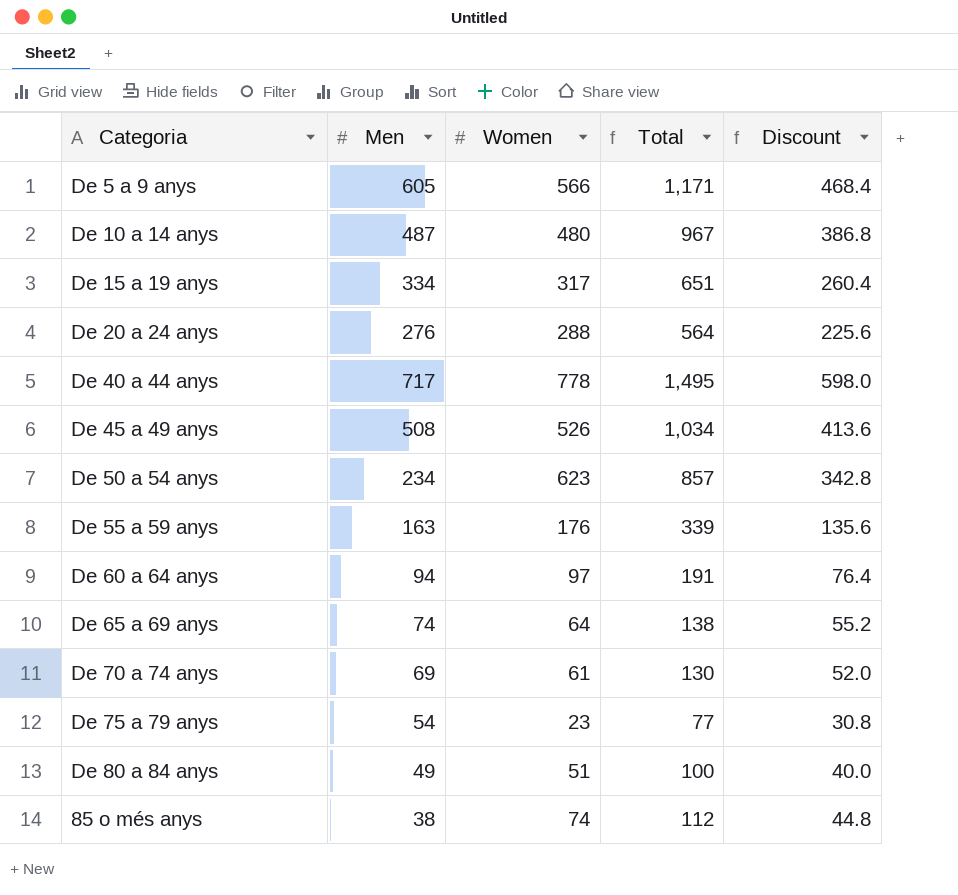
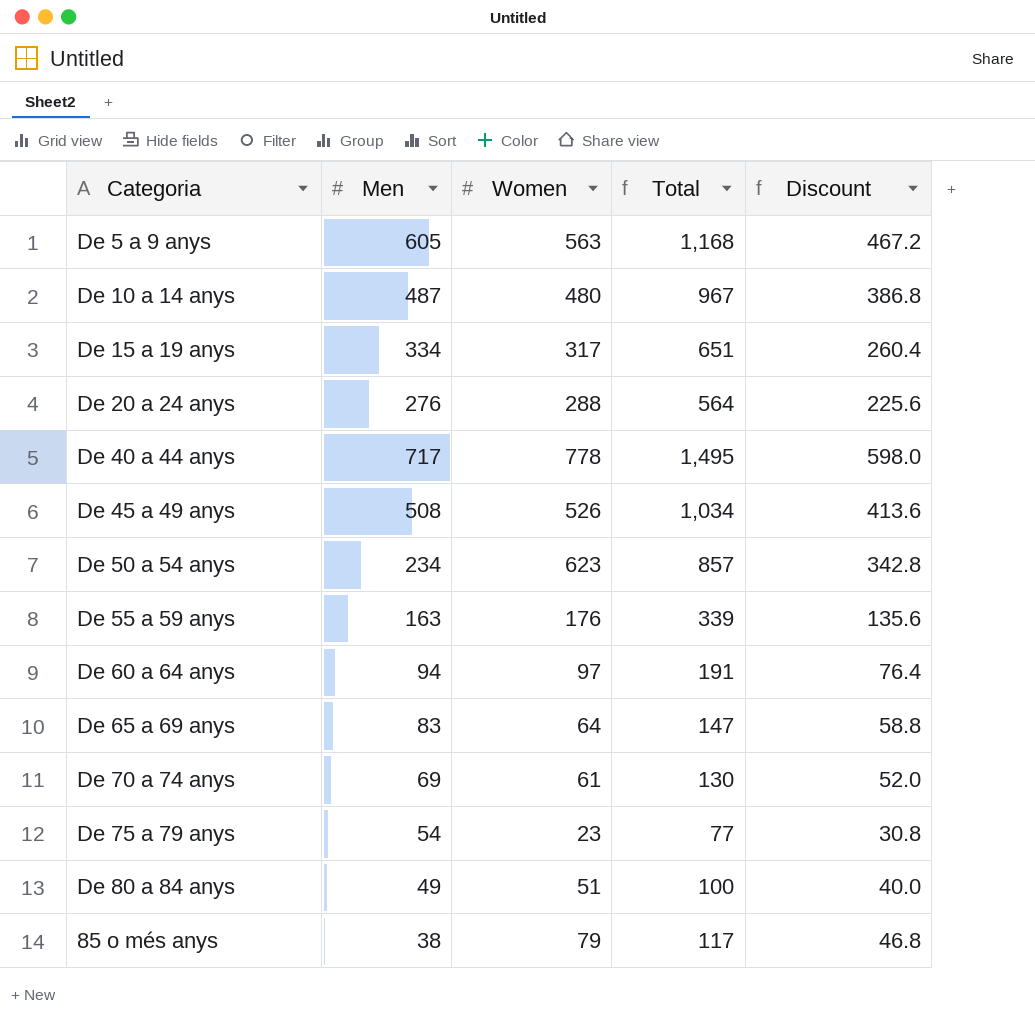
De 5 a 9 anys | Women: 566 -> 563
De 5 a 9 anys | Total: 1,171 -> 1,168
De 5 a 9 anys | Discount: 468.4 -> 467.2
De 65 a 69 anys | Men: 74 -> 83
De 65 a 69 anys | Total: 138 -> 147
De 65 a 69 anys | Discount: 55.2 -> 58.8
85 o més anys | Women: 74 -> 79
85 o més anys | Total: 112 -> 117
85 o més anys | Discount: 44.8 -> 46.8

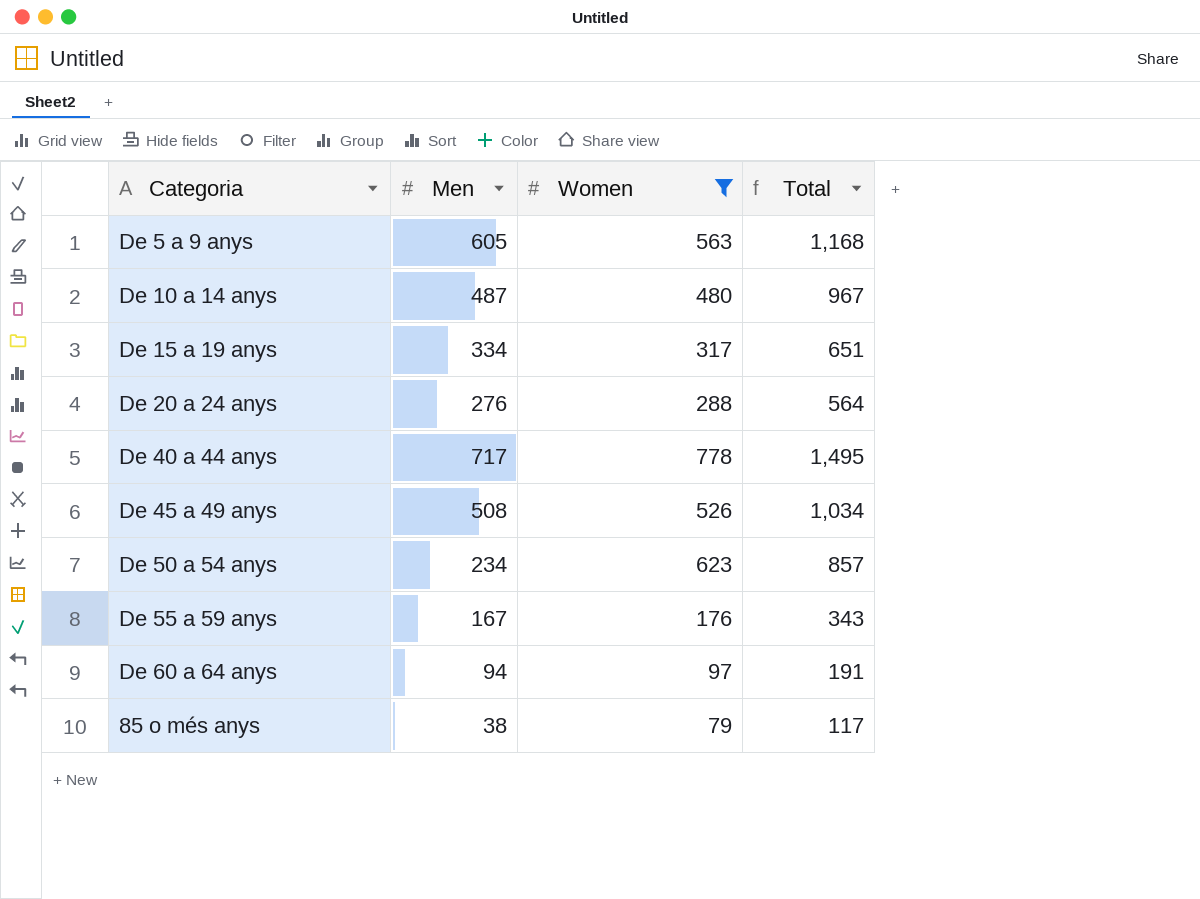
filter: none -> Women >= 79
column Discount | formula: [Total] * 0.4 -> none
De 55 a 59 anys | Men: 163 -> 167
De 55 a 59 anys | Total: 339 -> 343

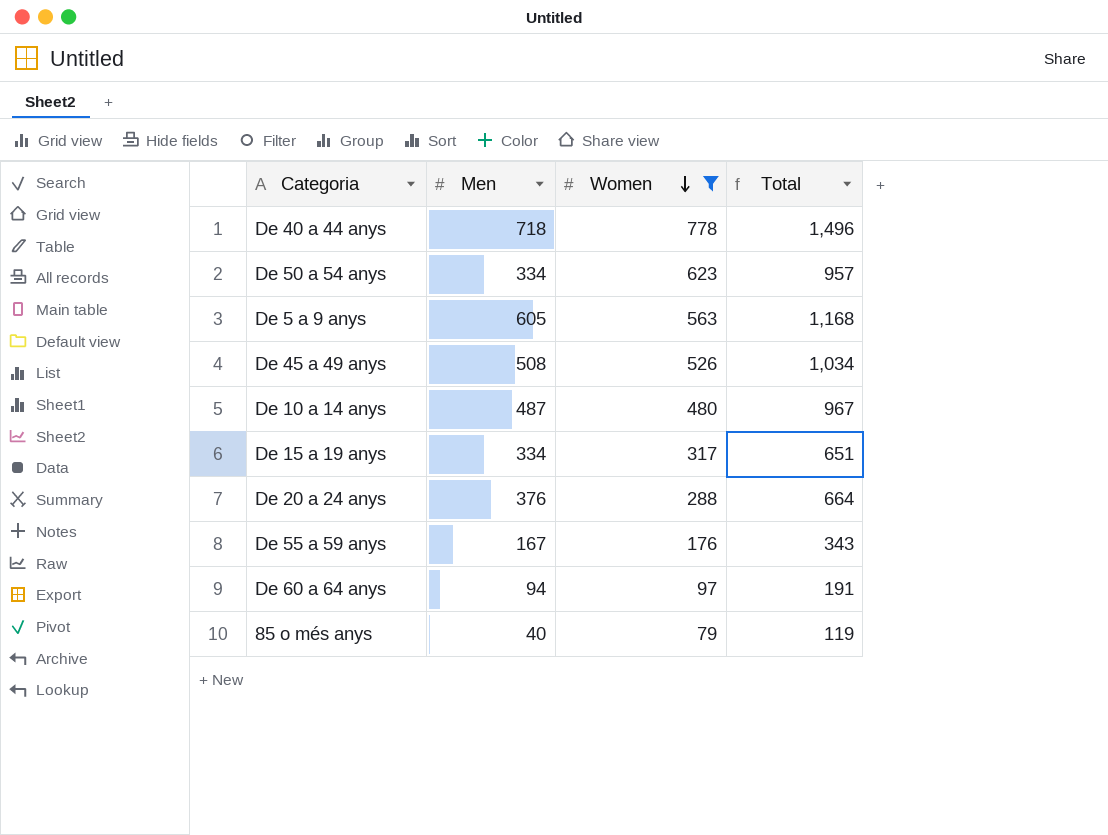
row order: none -> Women descending
De 40 a 44 anys | Men: 717 -> 718
De 40 a 44 anys | Total: 1,495 -> 1,496
De 50 a 54 anys | Men: 234 -> 334
De 50 a 54 anys | Total: 857 -> 957
De 20 a 24 anys | Men: 276 -> 376
De 20 a 24 anys | Total: 564 -> 664
85 o més anys | Men: 38 -> 40
85 o més anys | Total: 117 -> 119

